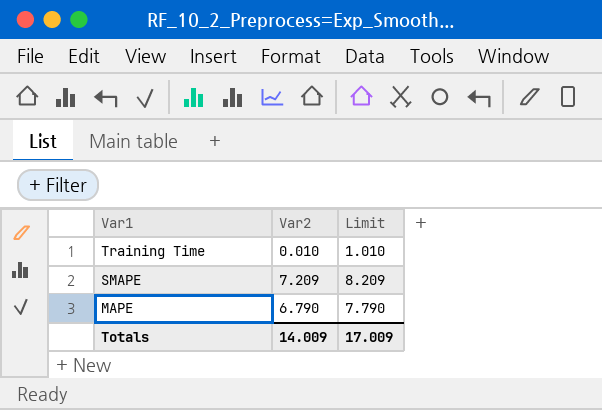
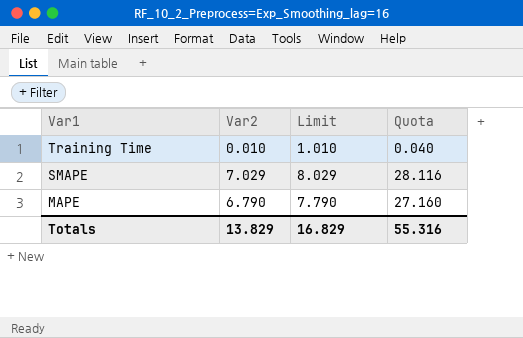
column Quota | formula: none -> [Var2] * 4
SMAPE | Var2: 7.209 -> 7.029
SMAPE | Limit: 8.209 -> 8.029
Totals | Var2: 14.009 -> 13.829
Totals | Limit: 17.009 -> 16.829

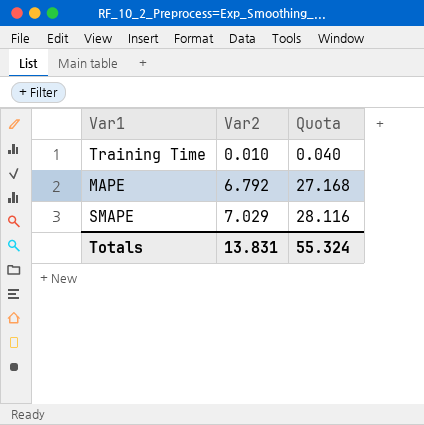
row order: Var1 descending -> Var2 ascending
column Limit | formula: [Var2] + 1 -> none
MAPE | Var2: 6.790 -> 6.792
MAPE | Quota: 27.160 -> 27.168
Totals | Var2: 13.829 -> 13.831
Totals | Quota: 55.316 -> 55.324

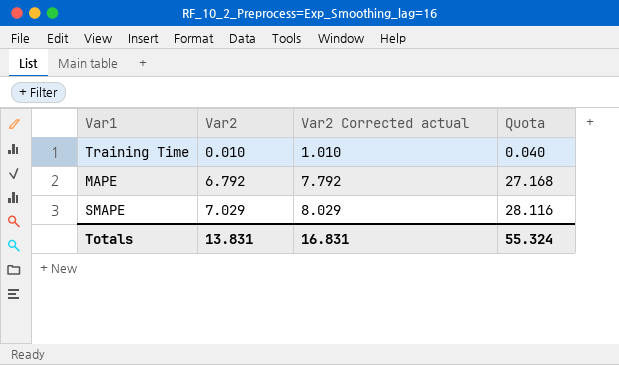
column Var2 Corrected actual | formula: none -> [Var2] + 1

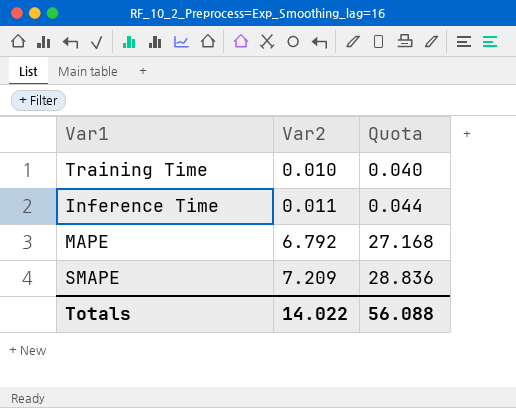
column Var2 Corrected actual | formula: [Var2] + 1 -> none
row Inference Time: none -> 0.011 | 0.044
SMAPE | Var2: 7.029 -> 7.209
SMAPE | Quota: 28.116 -> 28.836
Totals | Var2: 13.831 -> 14.022
Totals | Quota: 55.324 -> 56.088

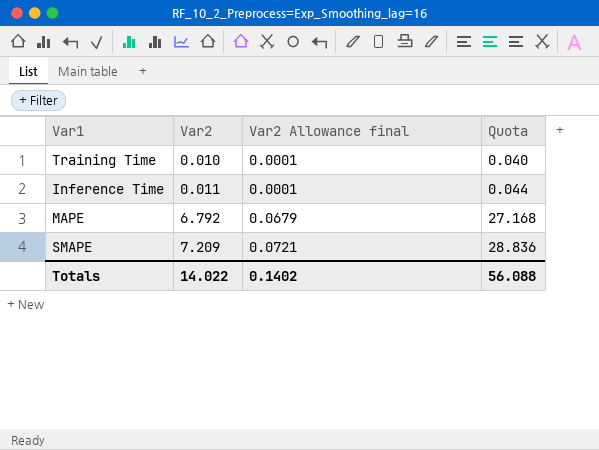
column Var2 Allowance final | formula: none -> [Var2] * 0.01

